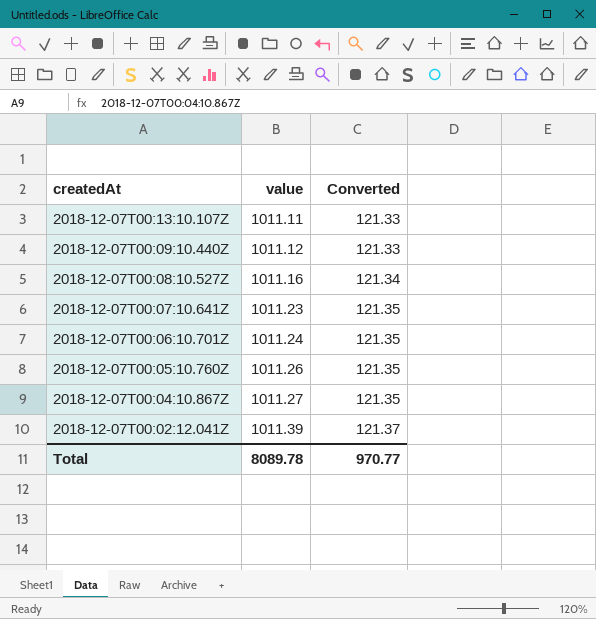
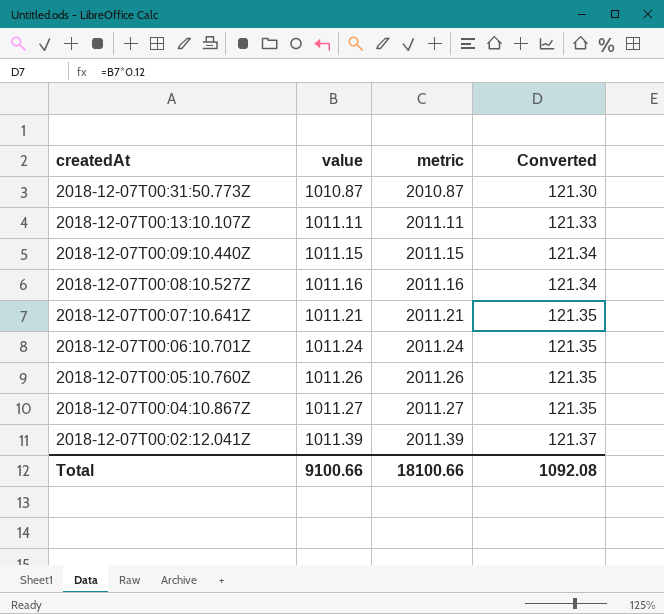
column metric | formula: none -> [value] + 1000
row 2018-12-07T00:31:50.773Z: none -> 1010.87 | 2010.87 | 121.30
2018-12-07T00:09:10.440Z | value: 1011.12 -> 1011.15
2018-12-07T00:09:10.440Z | Converted: 121.33 -> 121.34
2018-12-07T00:07:10.641Z | value: 1011.23 -> 1011.21
Total | value: 8089.78 -> 9100.66
Total | Converted: 970.77 -> 1092.08

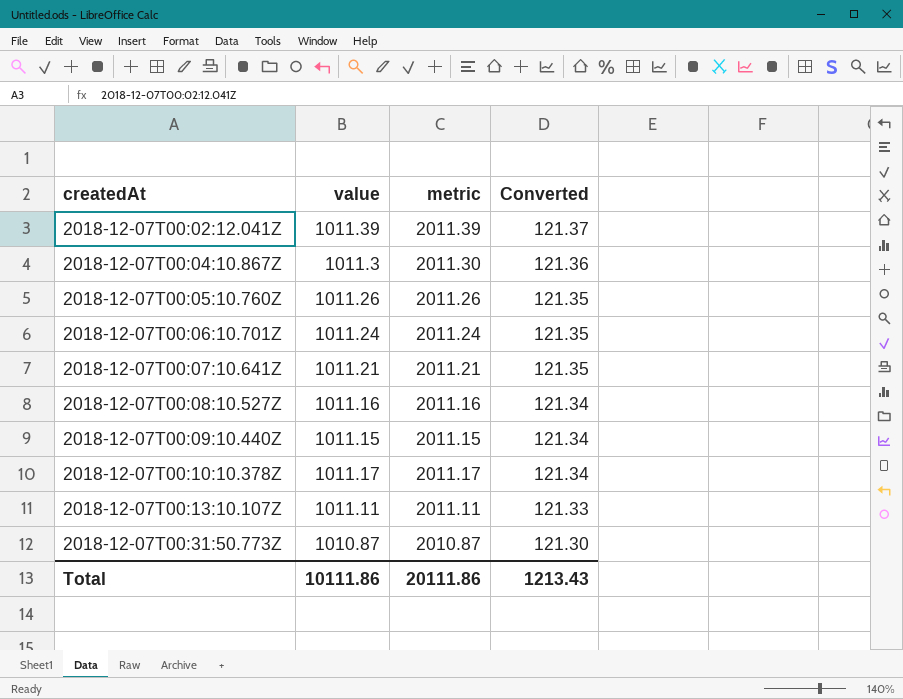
row order: createdAt descending -> createdAt ascending
2018-12-07T00:04:10.867Z | value: 1011.27 -> 1011.3
2018-12-07T00:04:10.867Z | metric: 2011.27 -> 2011.30
2018-12-07T00:04:10.867Z | Converted: 121.35 -> 121.36
row 2018-12-07T00:10:10.378Z: none -> 1011.17 | 2011.17 | 121.34
Total | value: 9100.66 -> 10111.86
Total | metric: 18100.66 -> 20111.86
Total | Converted: 1092.08 -> 1213.43

